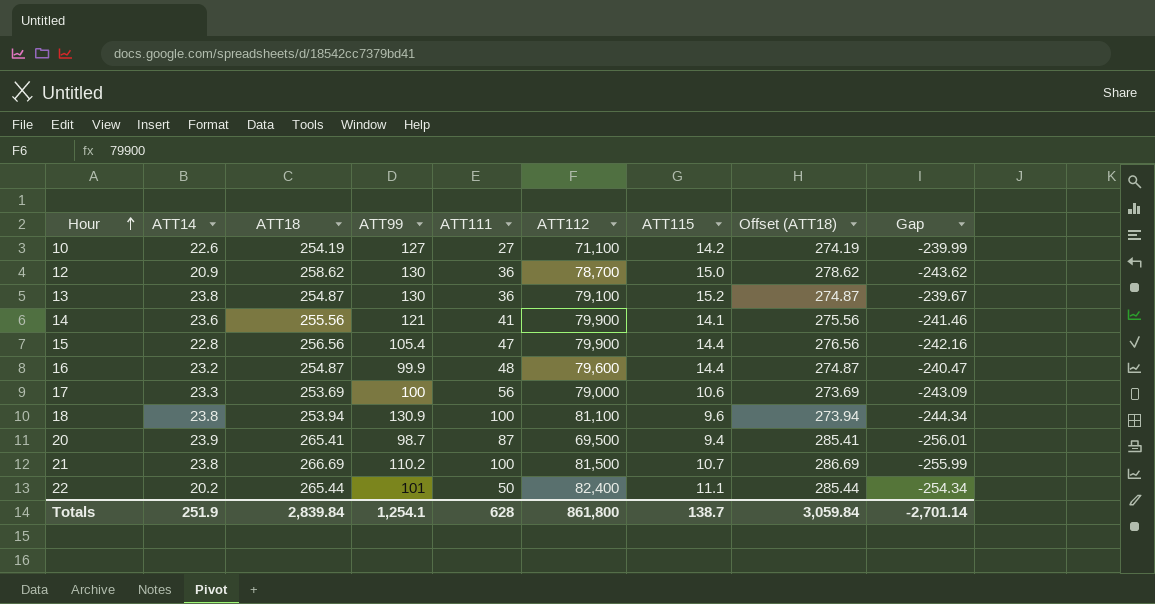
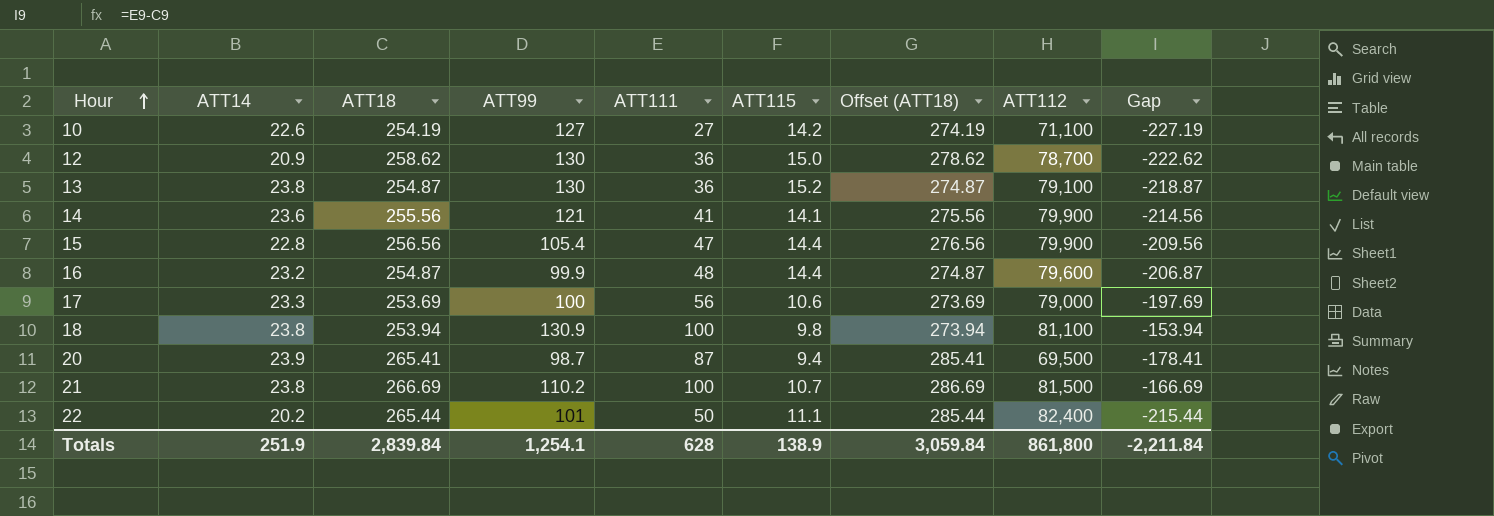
column ATT112 | position: 6 -> 8
column Gap | formula: [ATT115] - [ATT18] -> [ATT111] - [ATT18]
18 | ATT115: 9.6 -> 9.8
Totals | ATT115: 138.7 -> 138.9
Totals | Gap: -2,701.14 -> -2,211.84

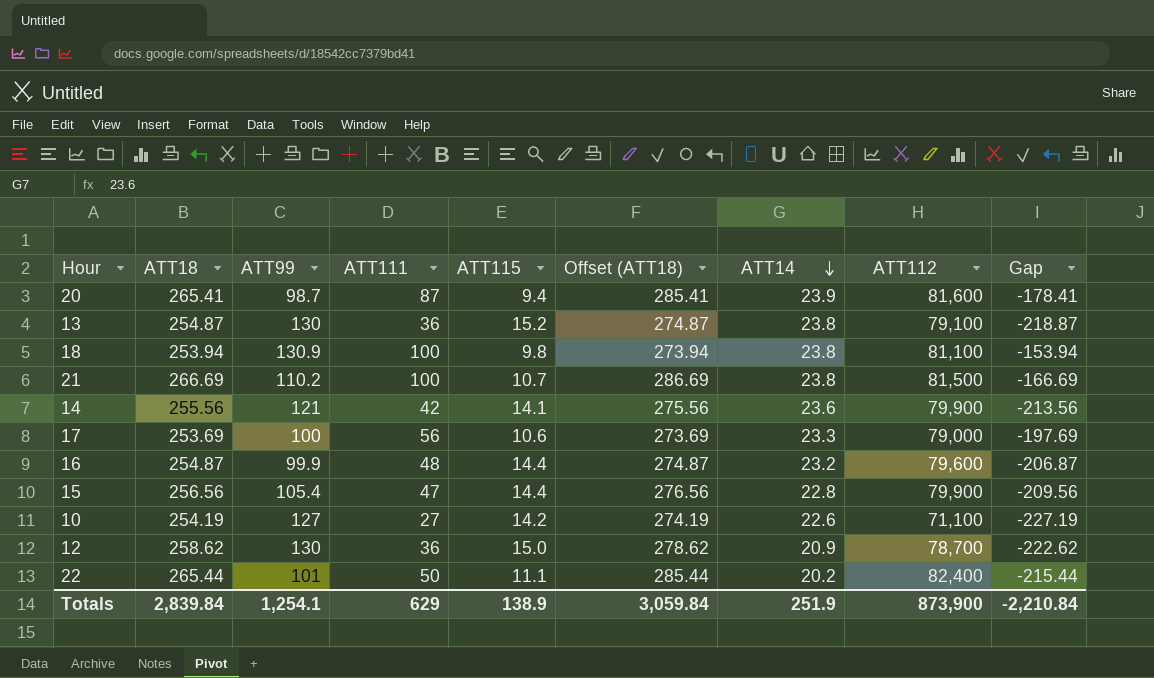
row order: Hour ascending -> ATT14 descending
column ATT14 | position: 2 -> 7
20 | ATT112: 69,500 -> 81,600
14 | ATT111: 41 -> 42
14 | Gap: -214.56 -> -213.56
Totals | ATT111: 628 -> 629
Totals | ATT112: 861,800 -> 873,900
Totals | Gap: -2,211.84 -> -2,210.84

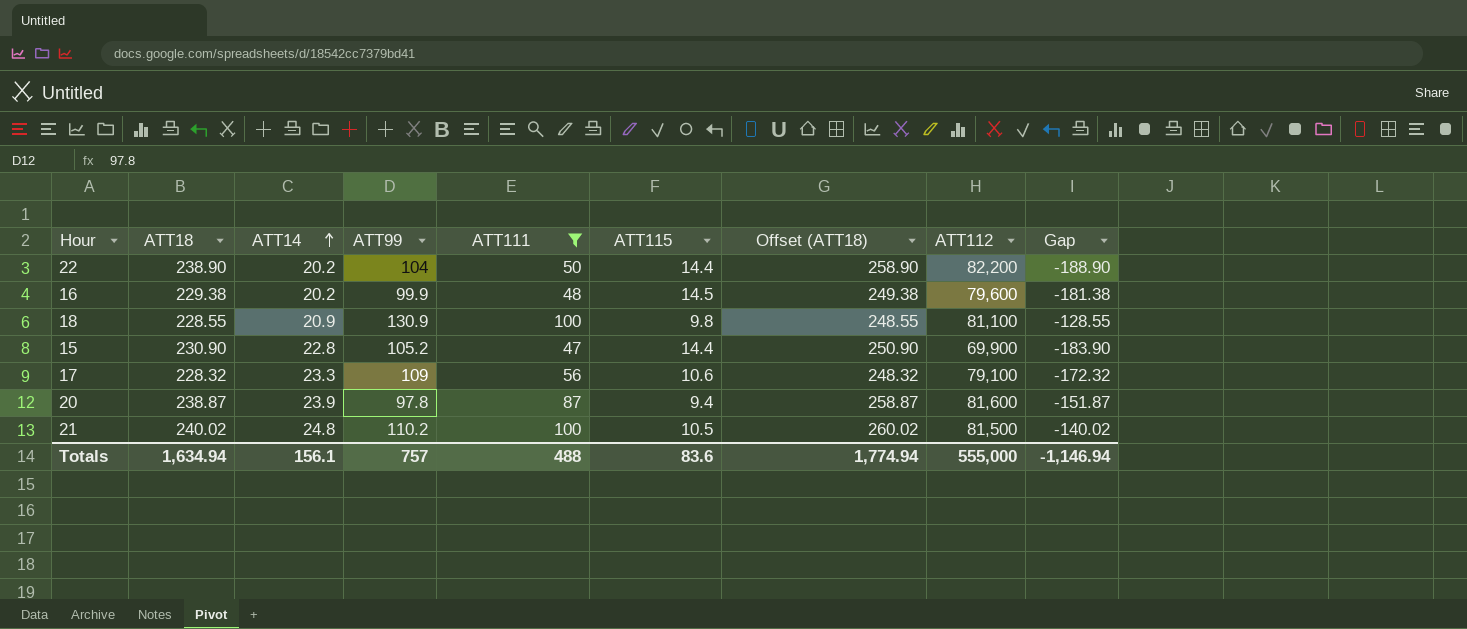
filter: none -> ATT111 >= 47
row order: ATT14 descending -> ATT14 ascending
column ATT14 | position: 7 -> 3
22 | ATT18: 265.44 -> 238.90
22 | ATT99: 101 -> 104
22 | ATT115: 11.1 -> 14.4
22 | Offset (ATT18): 285.44 -> 258.90
22 | ATT112: 82,400 -> 82,200
22 | Gap: -215.44 -> -188.90
16 | ATT18: 254.87 -> 229.38
16 | ATT14: 23.2 -> 20.2
16 | ATT115: 14.4 -> 14.5
16 | Offset (ATT18): 274.87 -> 249.38
16 | Gap: -206.87 -> -181.38
18 | ATT18: 253.94 -> 228.55
18 | ATT14: 23.8 -> 20.9
18 | Offset (ATT18): 273.94 -> 248.55
18 | Gap: -153.94 -> -128.55
15 | ATT18: 256.56 -> 230.90
15 | ATT99: 105.4 -> 105.2
15 | Offset (ATT18): 276.56 -> 250.90
15 | ATT112: 79,900 -> 69,900
15 | Gap: -209.56 -> -183.90
17 | ATT18: 253.69 -> 228.32
17 | ATT99: 100 -> 109
17 | Offset (ATT18): 273.69 -> 248.32
17 | ATT112: 79,000 -> 79,100
17 | Gap: -197.69 -> -172.32
20 | ATT18: 265.41 -> 238.87
20 | ATT99: 98.7 -> 97.8
20 | Offset (ATT18): 285.41 -> 258.87
20 | Gap: -178.41 -> -151.87
21 | ATT18: 266.69 -> 240.02
21 | ATT14: 23.8 -> 24.8
21 | ATT115: 10.7 -> 10.5
21 | Offset (ATT18): 286.69 -> 260.02
21 | Gap: -166.69 -> -140.02
Totals | ATT18: 2,839.84 -> 1,634.94
Totals | ATT14: 251.9 -> 156.1
Totals | ATT99: 1,254.1 -> 757
Totals | ATT111: 629 -> 488
Totals | ATT115: 138.9 -> 83.6
Totals | Offset (ATT18): 3,059.84 -> 1,774.94
Totals | ATT112: 873,900 -> 555,000
Totals | Gap: -2,210.84 -> -1,146.94

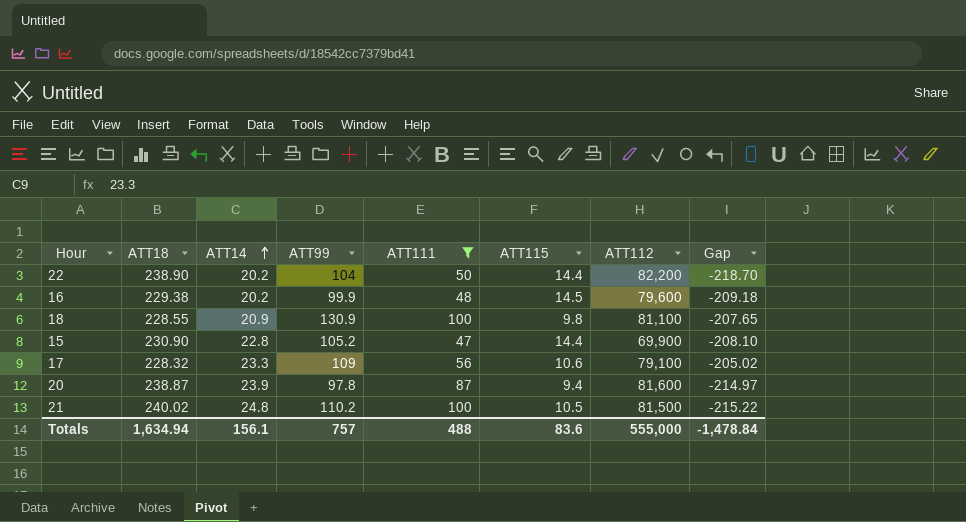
column Offset (ATT18) | formula: [ATT18] + 20 -> none
column Gap | formula: [ATT111] - [ATT18] -> [ATT14] - [ATT18]
Totals | Gap: -1,146.94 -> -1,478.84

